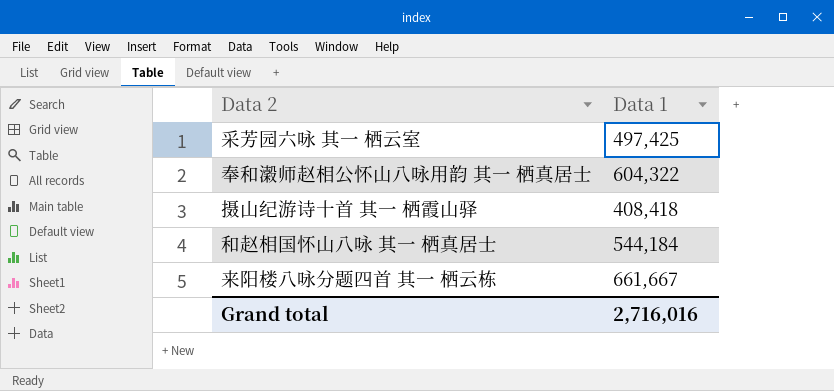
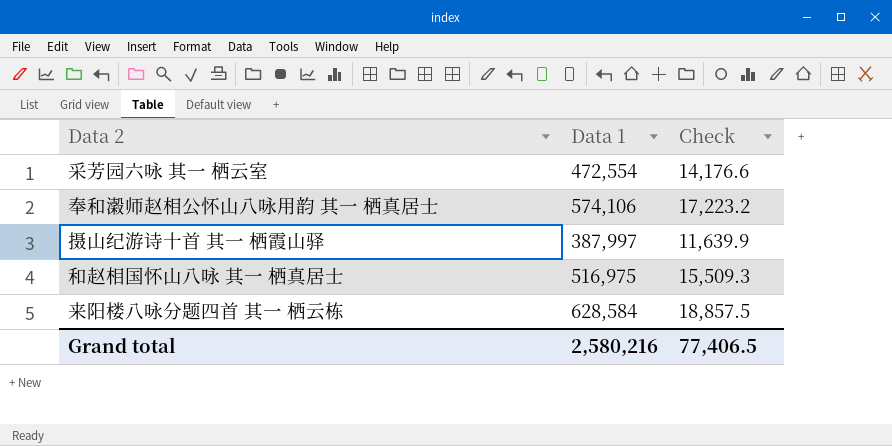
column Check | formula: none -> [Data 1] * 0.03
采芳园六咏 其一 栖云室 | Data 1: 497,425 -> 472,554
奉和濲师赵相公怀山八咏用韵 其一 栖真居士 | Data 1: 604,322 -> 574,106
摄山纪游诗十首 其一 栖霞山驿 | Data 1: 408,418 -> 387,997
和赵相国怀山八咏 其一 栖真居士 | Data 1: 544,184 -> 516,975
来阳楼八咏分题四首 其一 栖云栋 | Data 1: 661,667 -> 628,584
Grand total | Data 1: 2,716,016 -> 2,580,216

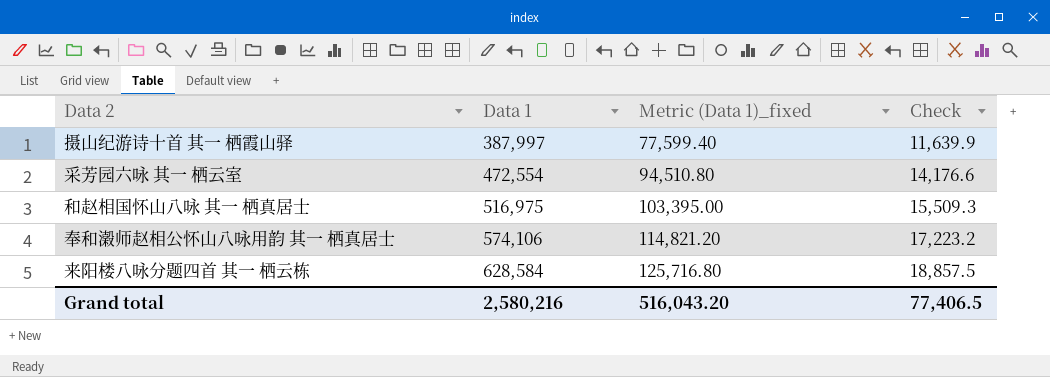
row order: none -> Data 1 ascending
column Metric (Data 1)_fixed | formula: none -> [Data 1] * 0.2

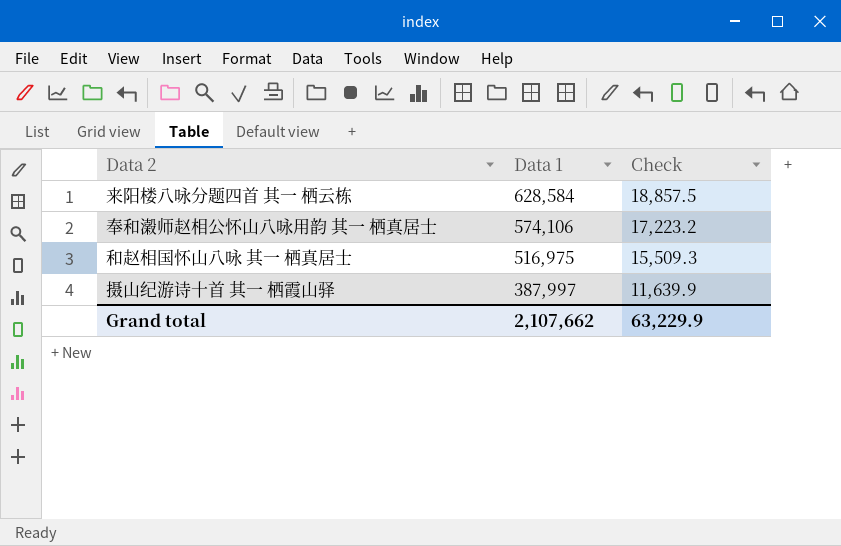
row order: Data 1 ascending -> Data 1 descending
column Metric (Data 1)_fixed | formula: [Data 1] * 0.2 -> none
row 采芳园六咏 其一 栖云室: 472,554 | 94,510.80 | 14,176.6 -> none
Grand total | Data 1: 2,580,216 -> 2,107,662
Grand total | Check: 77,406.5 -> 63,229.9

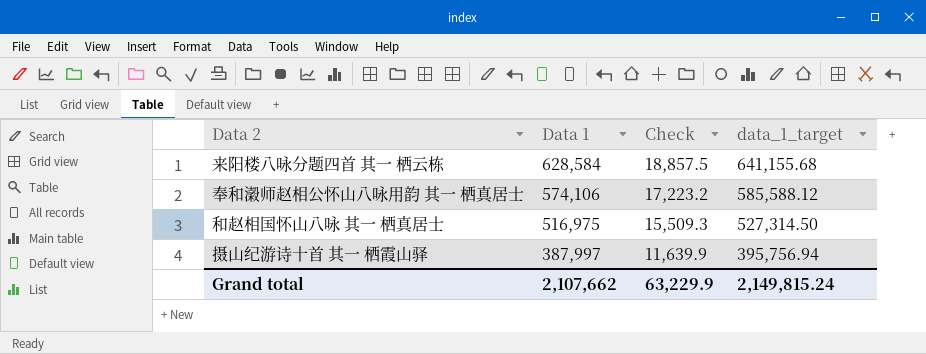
column data_1_target | formula: none -> [Data 1] * 1.02

